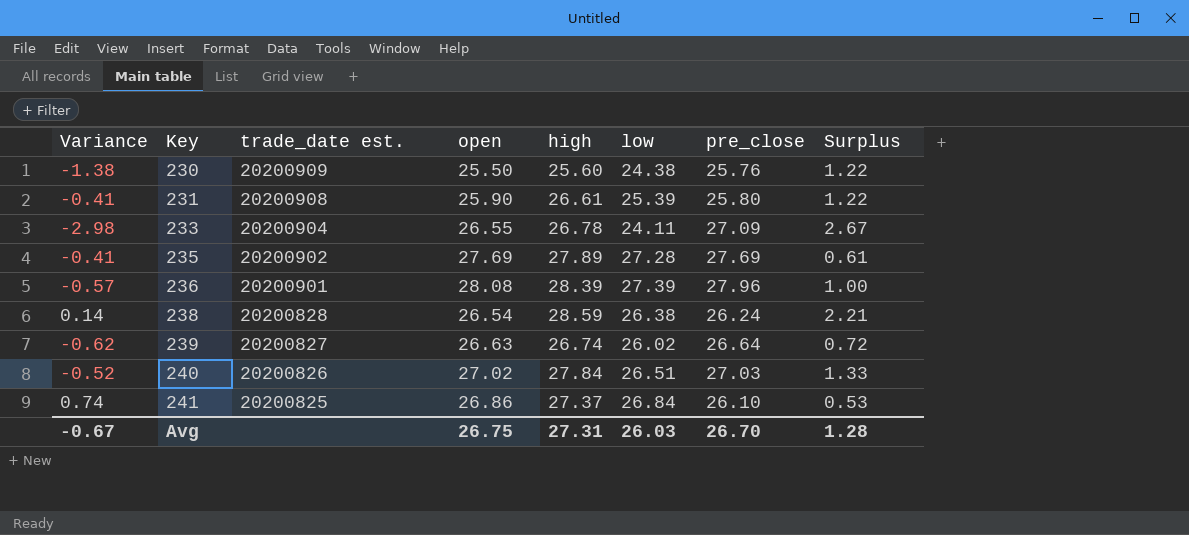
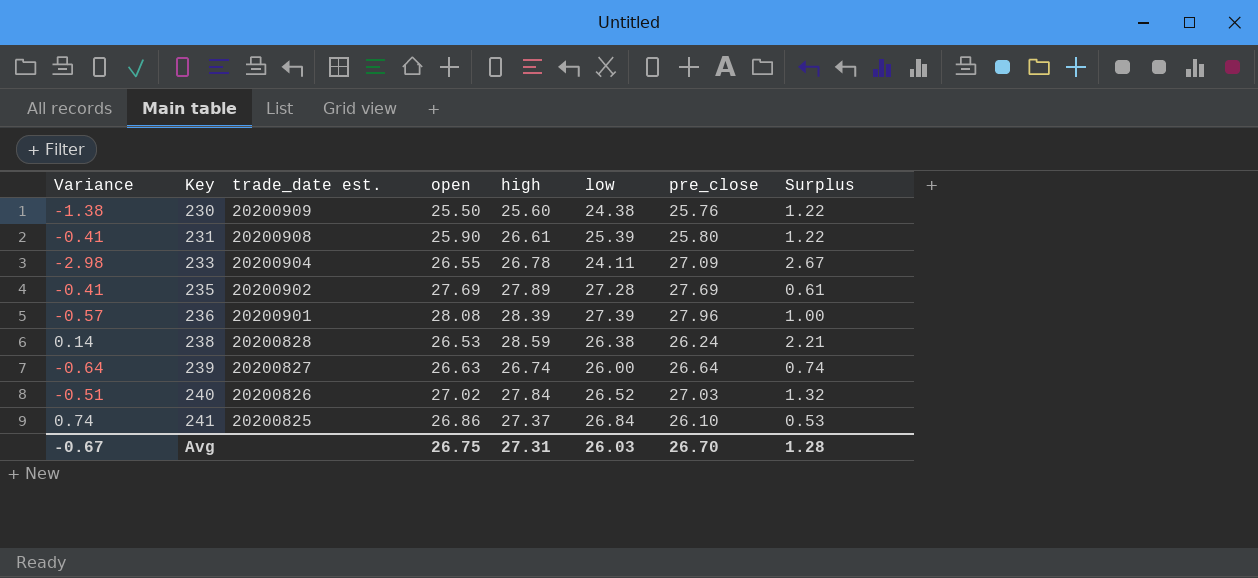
238 | open: 26.54 -> 26.53
239 | Variance: -0.62 -> -0.64
239 | low: 26.02 -> 26.00
239 | Surplus: 0.72 -> 0.74
240 | Variance: -0.52 -> -0.51
240 | low: 26.51 -> 26.52
240 | Surplus: 1.33 -> 1.32

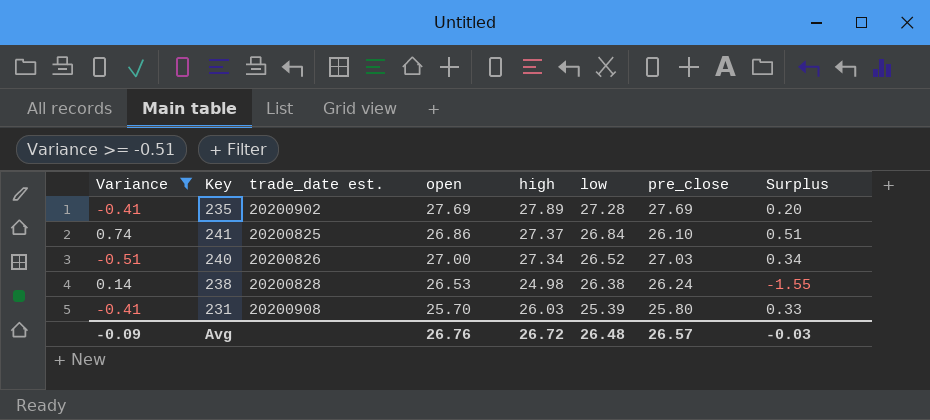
filter: none -> Variance >= -0.51
row order: Key ascending -> low descending
column Surplus | formula: [high] - [low] -> [high] - [open]
240 | open: 27.02 -> 27.00
240 | high: 27.84 -> 27.34
238 | high: 28.59 -> 24.98
231 | open: 25.90 -> 25.70
231 | high: 26.61 -> 26.03
Avg | Variance: -0.67 -> -0.09
Avg | open: 26.75 -> 26.76
Avg | high: 27.31 -> 26.72
Avg | low: 26.03 -> 26.48
Avg | pre_close: 26.70 -> 26.57
Avg | Surplus: 1.28 -> -0.03

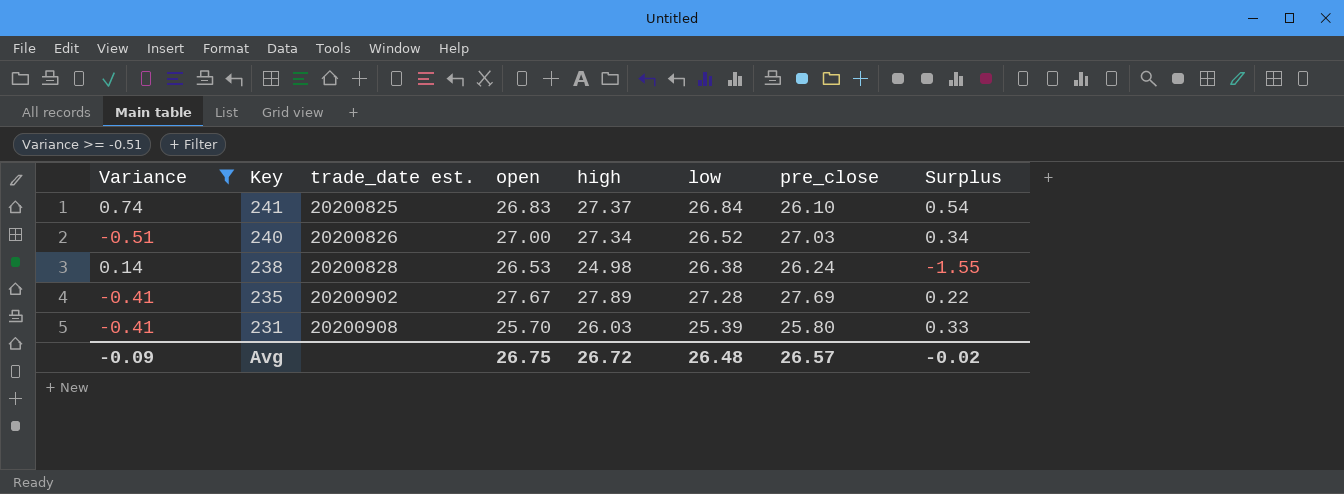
row order: low descending -> Key descending
241 | open: 26.86 -> 26.83
241 | Surplus: 0.51 -> 0.54
235 | open: 27.69 -> 27.67
235 | Surplus: 0.20 -> 0.22
Avg | open: 26.76 -> 26.75
Avg | Surplus: -0.03 -> -0.02

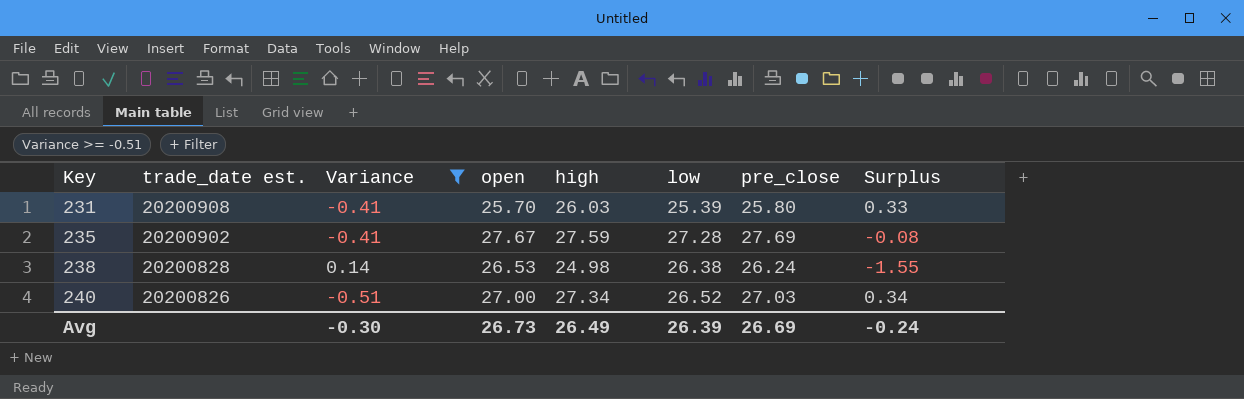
row order: Key descending -> Key ascending
column Variance | position: 1 -> 3
row 241: 0.74 | 20200825 | 26.83 | 27.37 | 26.84 | 26.10 | 0.54 -> none
235 | high: 27.89 -> 27.59
235 | Surplus: 0.22 -> -0.08
Avg | Variance: -0.09 -> -0.30
Avg | open: 26.75 -> 26.73
Avg | high: 26.72 -> 26.49
Avg | low: 26.48 -> 26.39
Avg | pre_close: 26.57 -> 26.69
Avg | Surplus: -0.02 -> -0.24

